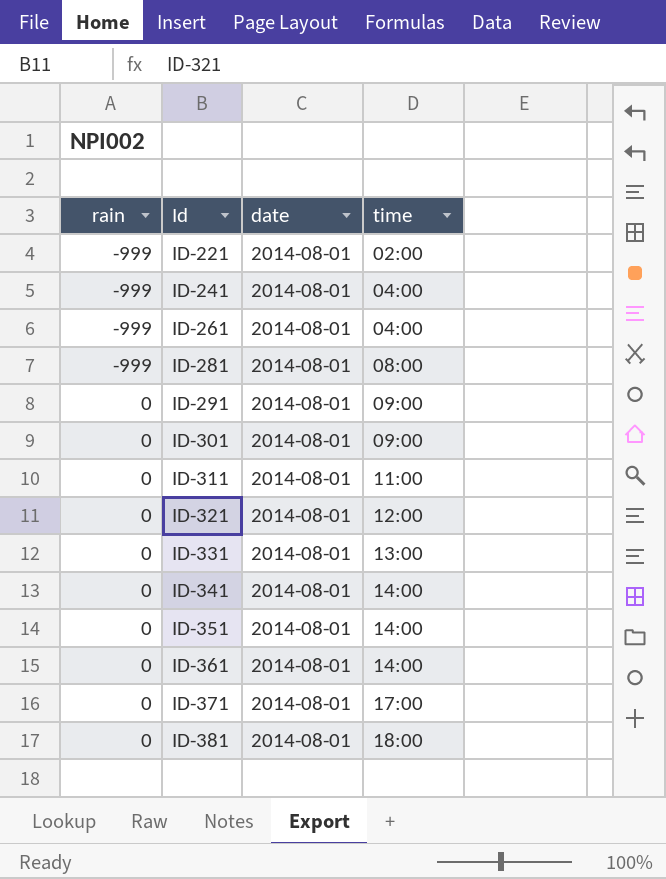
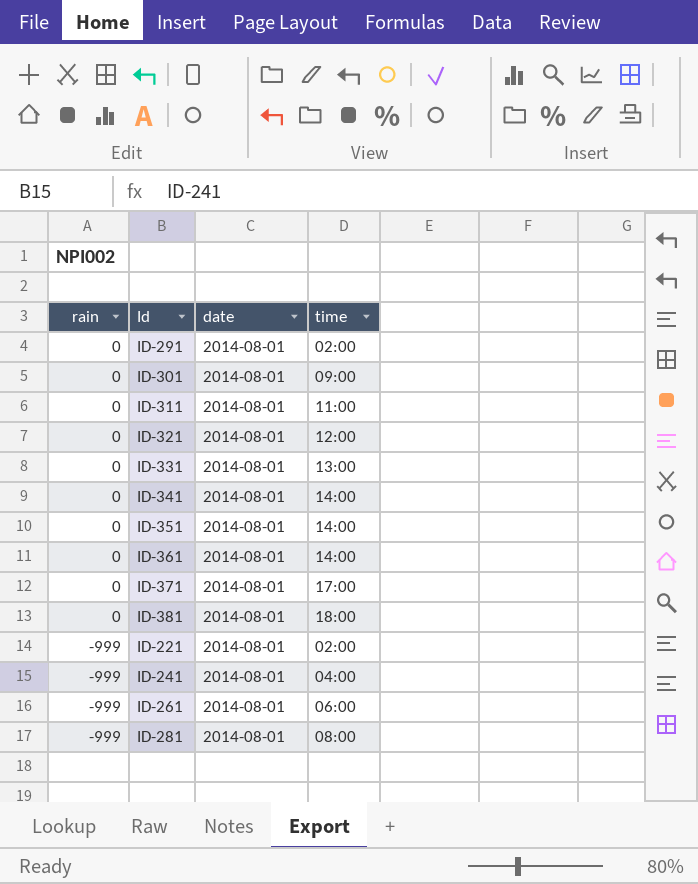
row order: rain ascending -> rain descending
ID-291 | time: 09:00 -> 02:00
ID-261 | time: 04:00 -> 06:00

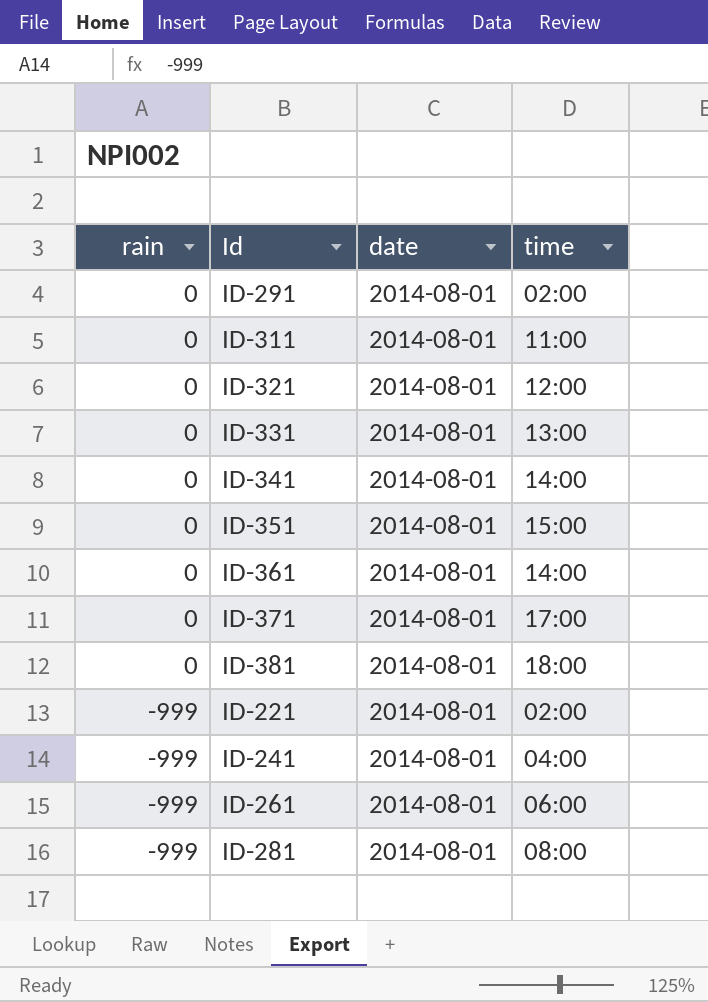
row ID-301: 0 | 2014-08-01 | 09:00 -> none
ID-351 | time: 14:00 -> 15:00

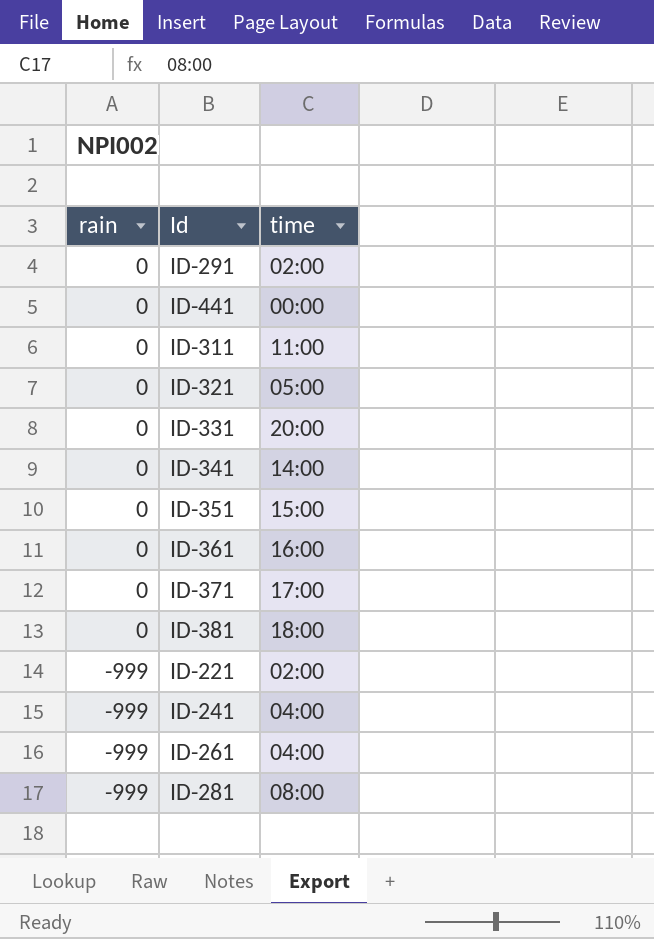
column date | position: 3 -> none
row ID-441: none -> 0 | 00:00
ID-321 | time: 12:00 -> 05:00
ID-331 | time: 13:00 -> 20:00
ID-361 | time: 14:00 -> 16:00
ID-261 | time: 06:00 -> 04:00

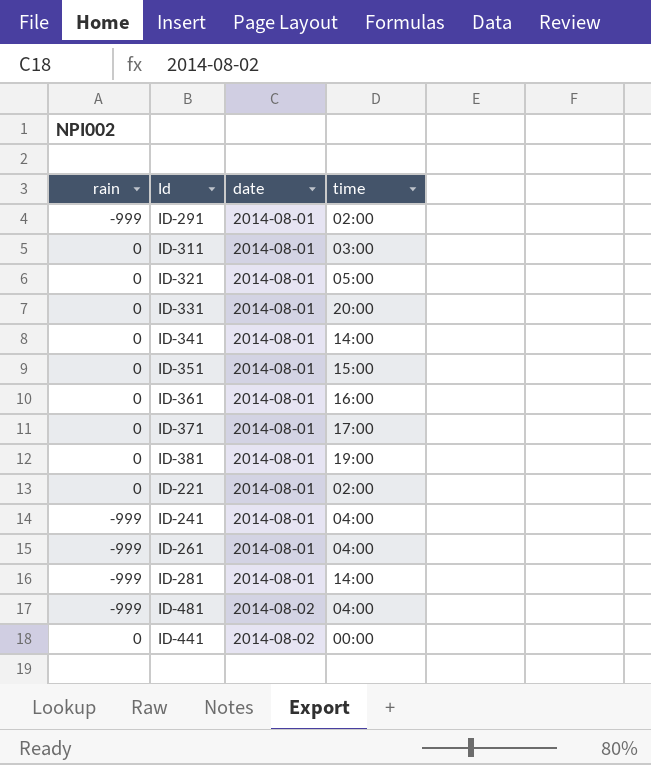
row order: rain descending -> date ascending
column date | position: none -> 3
ID-291 | rain: 0 -> -999
ID-311 | time: 11:00 -> 03:00
ID-381 | time: 18:00 -> 19:00
ID-221 | rain: -999 -> 0
ID-281 | time: 08:00 -> 14:00
row ID-481: none -> -999 | 2014-08-02 | 04:00

